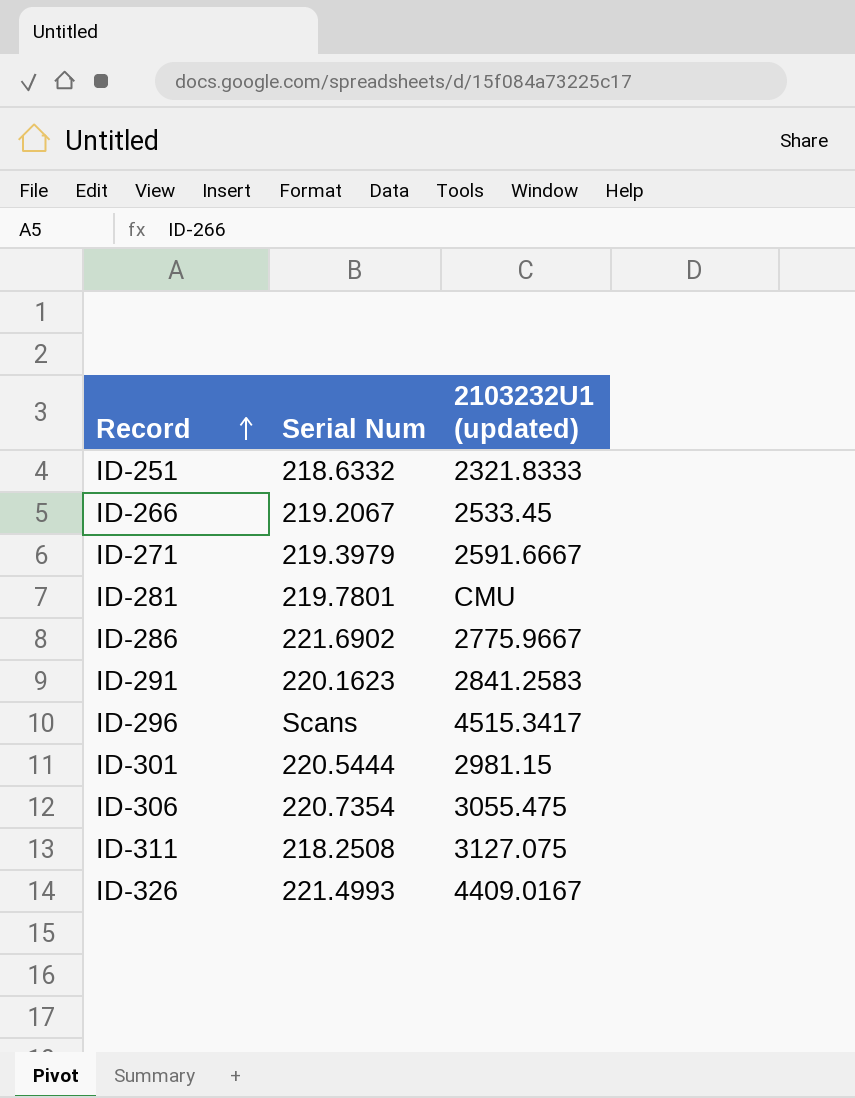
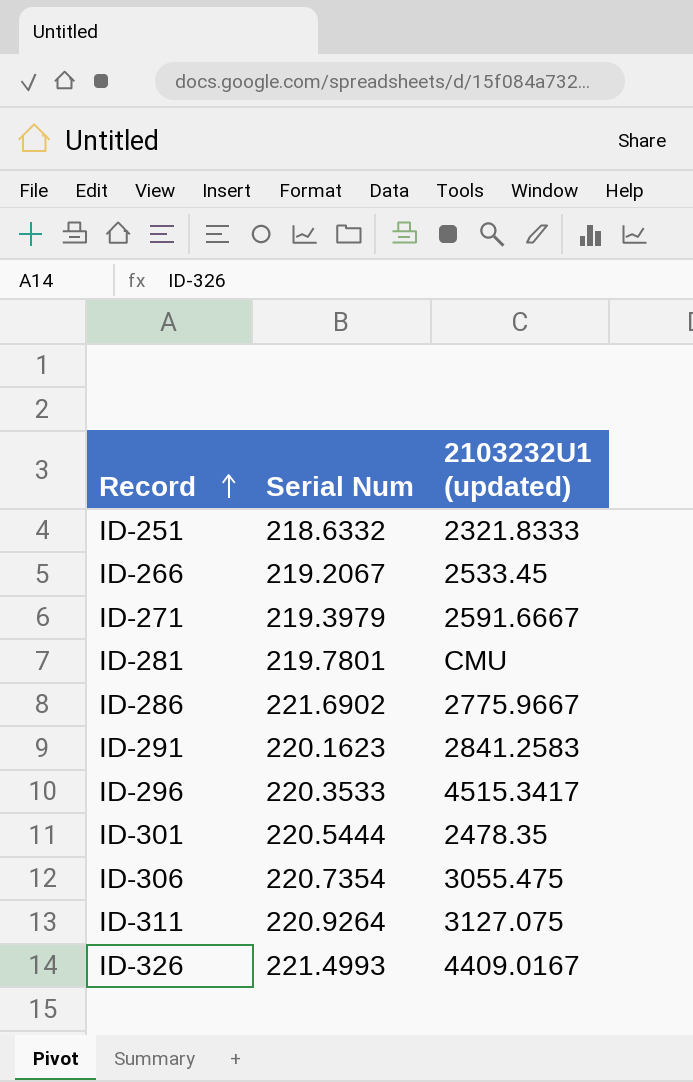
ID-296 | Serial Num: Scans -> 220.3533
ID-301 | 2103232U1 (updated): 2981.15 -> 2478.35
ID-311 | Serial Num: 218.2508 -> 220.9264

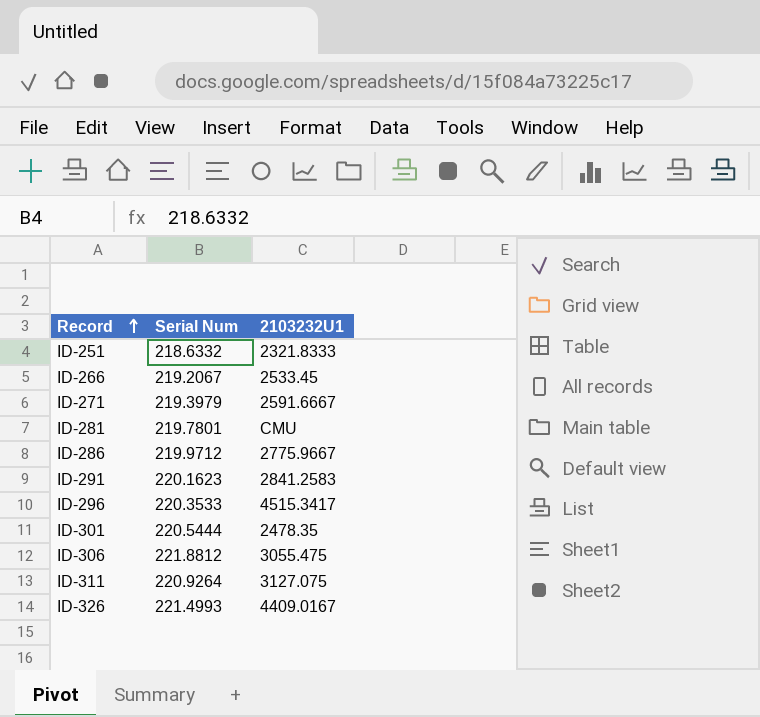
column name: 2103232U1 (updated) -> 2103232U1
ID-286 | Serial Num: 221.6902 -> 219.9712
ID-306 | Serial Num: 220.7354 -> 221.8812

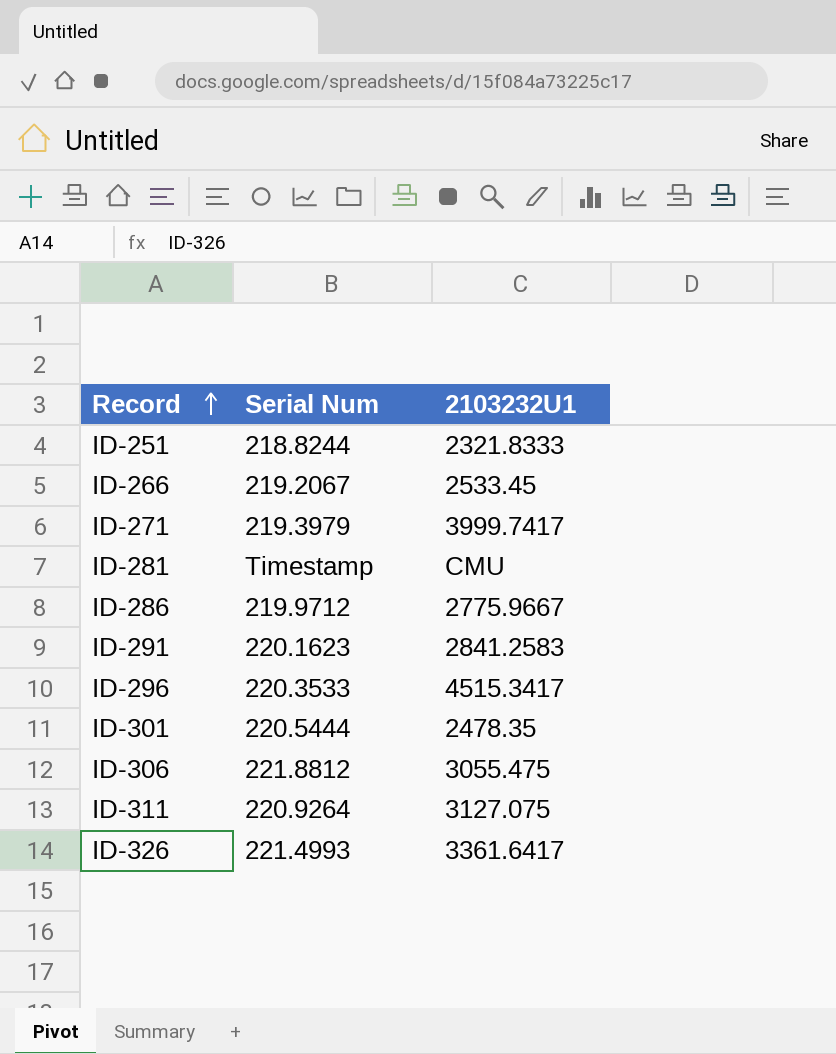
ID-251 | Serial Num: 218.6332 -> 218.8244
ID-271 | 2103232U1: 2591.6667 -> 3999.7417
ID-281 | Serial Num: 219.7801 -> Timestamp
ID-326 | 2103232U1: 4409.0167 -> 3361.6417

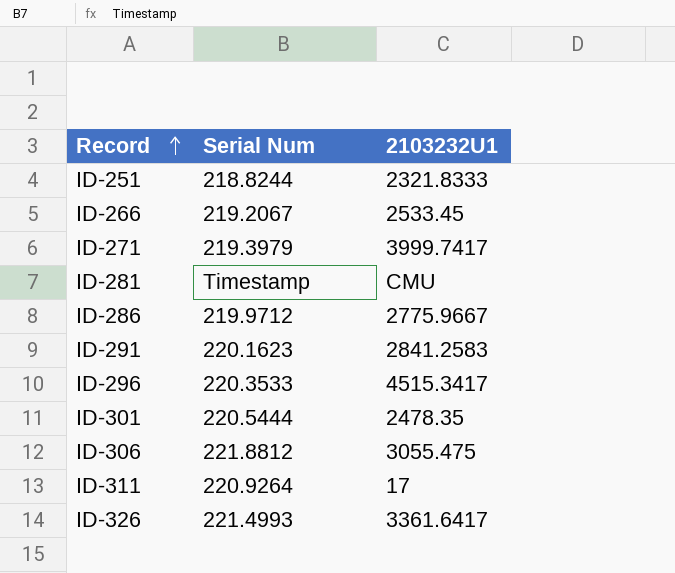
ID-311 | 2103232U1: 3127.075 -> 17

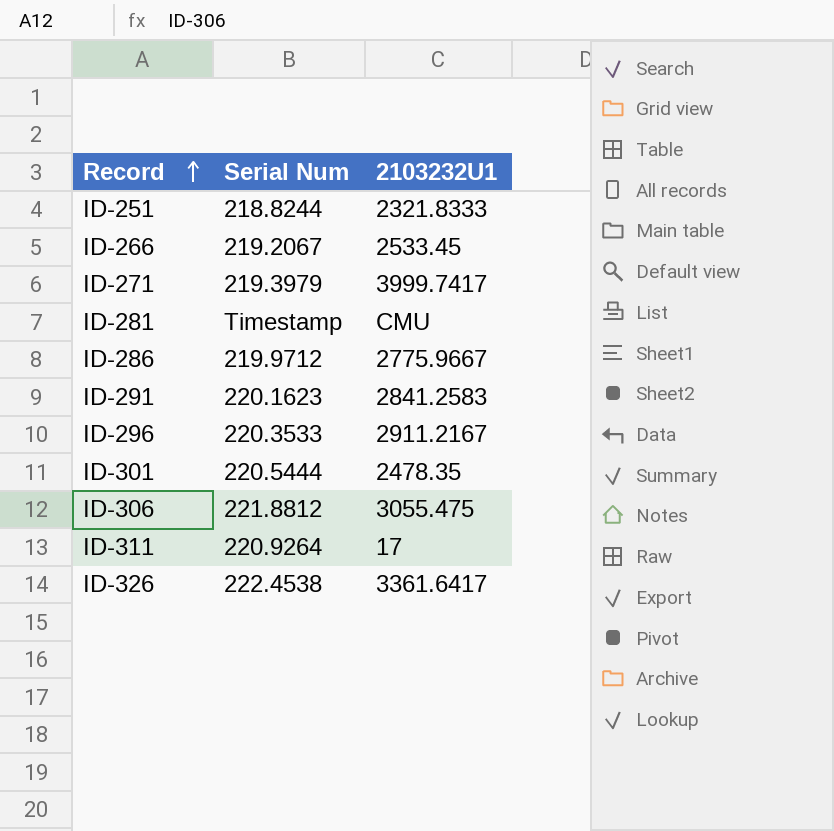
ID-296 | 2103232U1: 4515.3417 -> 2911.2167
ID-326 | Serial Num: 221.4993 -> 222.4538

